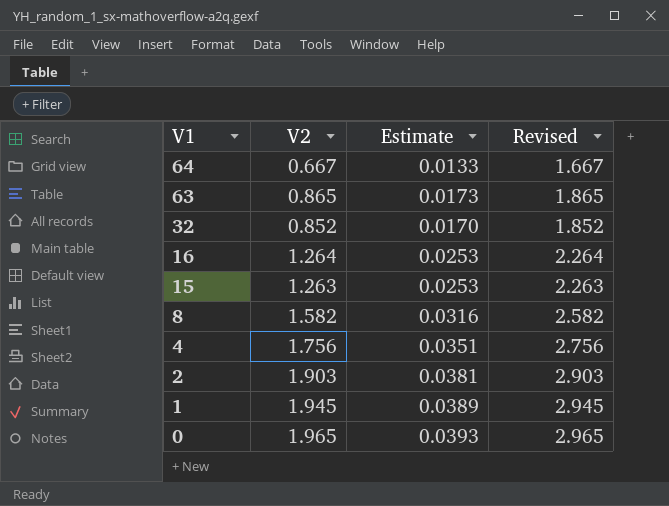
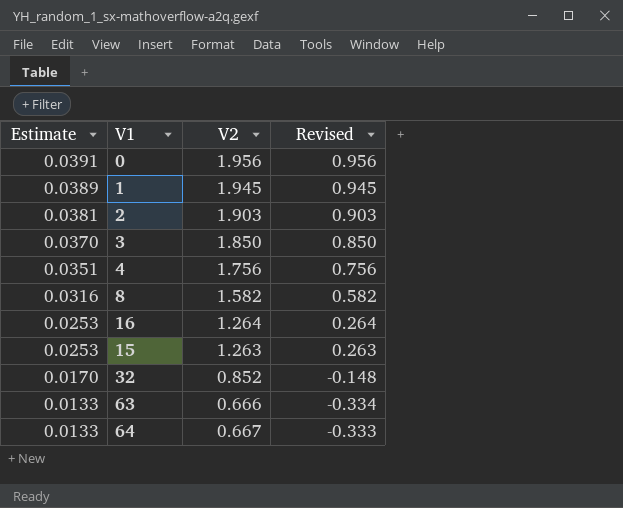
row order: V1 descending -> Estimate descending
column Estimate | position: 3 -> 1
column Revised | formula: [V2] + 1 -> [V2] - 1
0 | Estimate: 0.0393 -> 0.0391
0 | V2: 1.965 -> 1.956
row 3: none -> 0.0370 | 1.850 | 0.850
63 | Estimate: 0.0173 -> 0.0133
63 | V2: 0.865 -> 0.666

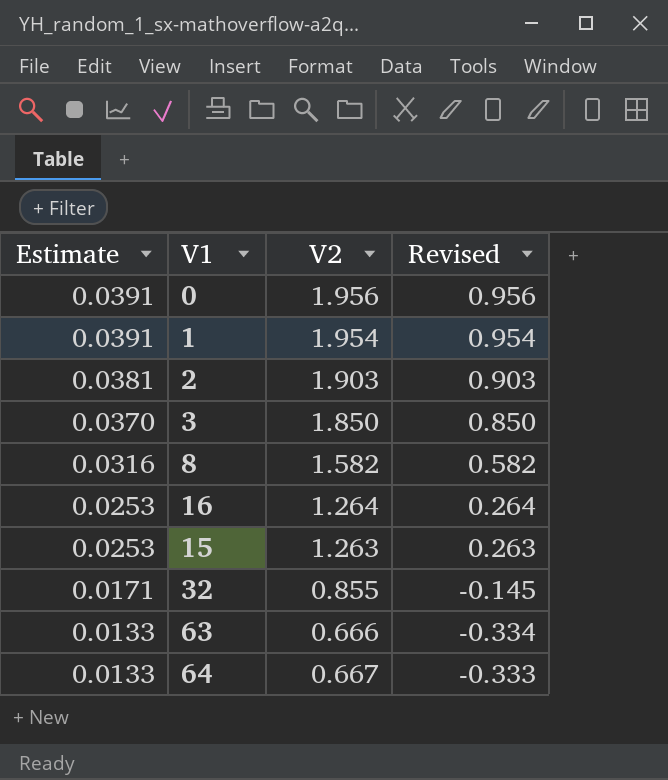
row 4: 0.0351 | 1.756 | 0.756 -> none
1 | Estimate: 0.0389 -> 0.0391
1 | V2: 1.945 -> 1.954
1 | Revised: 0.945 -> 0.954
32 | Estimate: 0.0170 -> 0.0171
32 | V2: 0.852 -> 0.855
32 | Revised: -0.148 -> -0.145

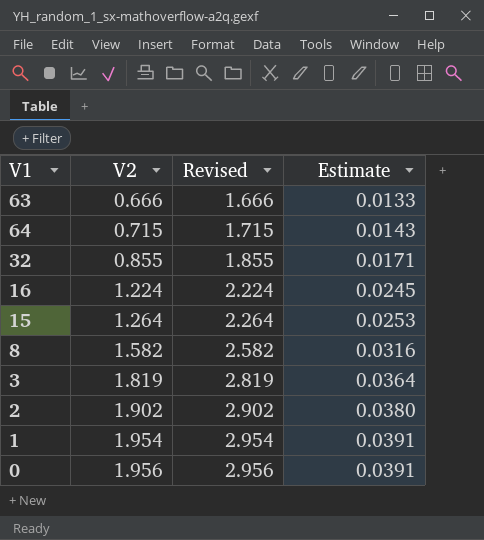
row order: Estimate descending -> V2 ascending
column Revised | formula: [V2] - 1 -> [V2] + 1
column Estimate | position: 1 -> 4
64 | V2: 0.667 -> 0.715
64 | Estimate: 0.0133 -> 0.0143
16 | V2: 1.264 -> 1.224
16 | Estimate: 0.0253 -> 0.0245
15 | V2: 1.263 -> 1.264
3 | V2: 1.850 -> 1.819
3 | Estimate: 0.0370 -> 0.0364
2 | V2: 1.903 -> 1.902
2 | Estimate: 0.0381 -> 0.0380

